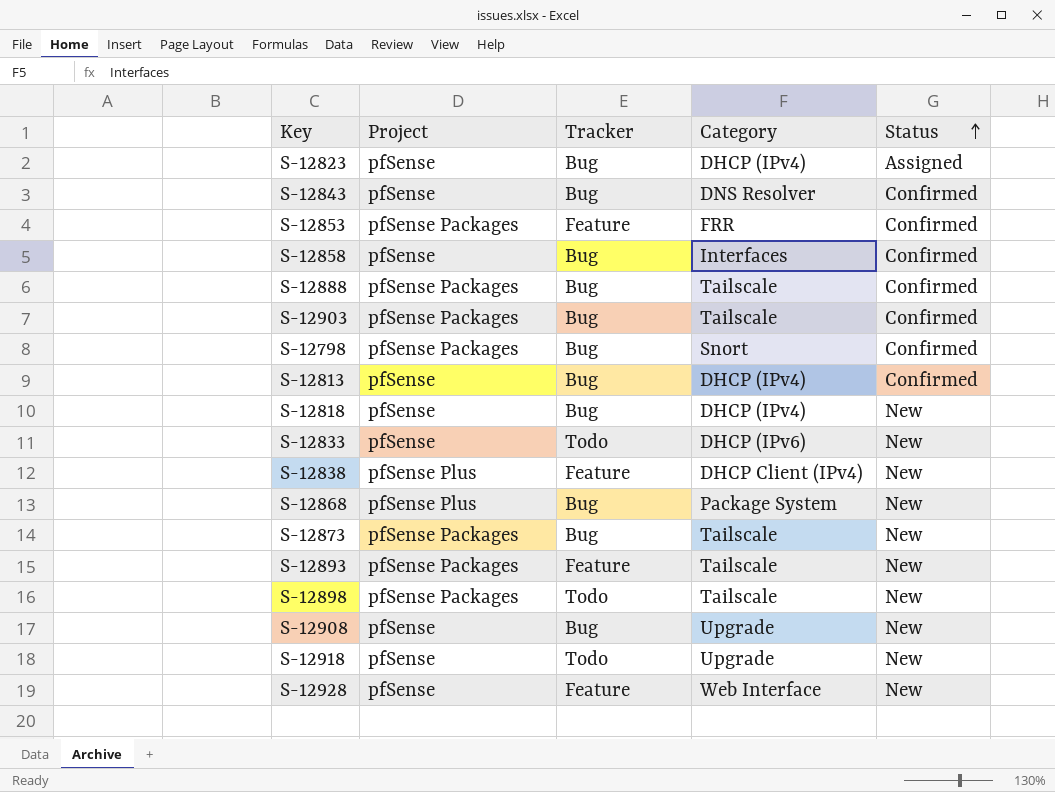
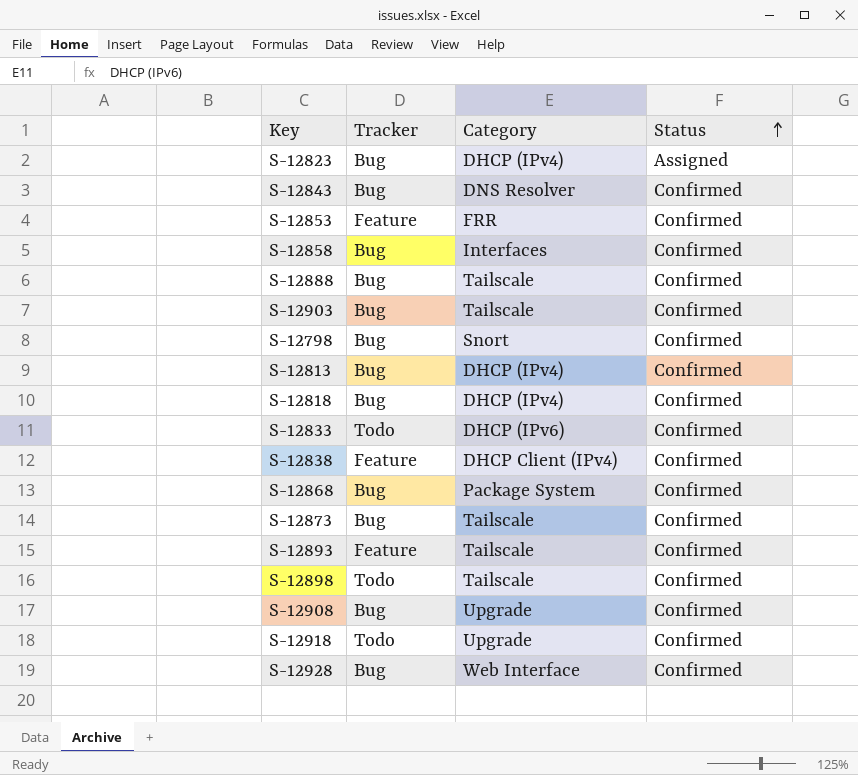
column Project | position: 2 -> none
S-12818 | Status: New -> Confirmed
S-12833 | Status: New -> Confirmed
S-12838 | Status: New -> Confirmed
S-12868 | Status: New -> Confirmed
S-12873 | Status: New -> Confirmed
S-12893 | Status: New -> Confirmed
S-12898 | Status: New -> Confirmed
S-12908 | Status: New -> Confirmed
S-12918 | Status: New -> Confirmed
S-12928 | Tracker: Feature -> Bug
S-12928 | Status: New -> Confirmed

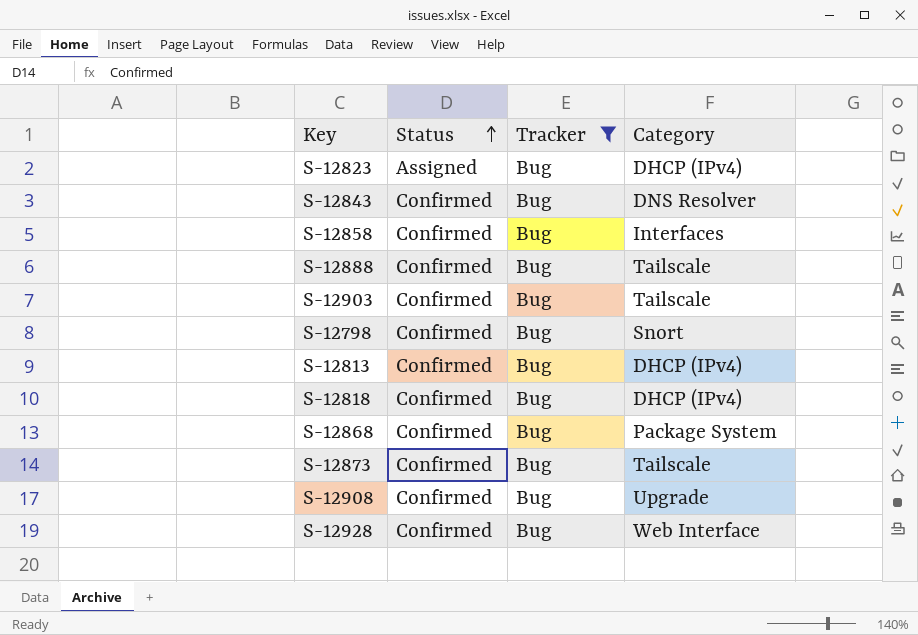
filter: none -> Tracker = Bug
column Status | position: 4 -> 2

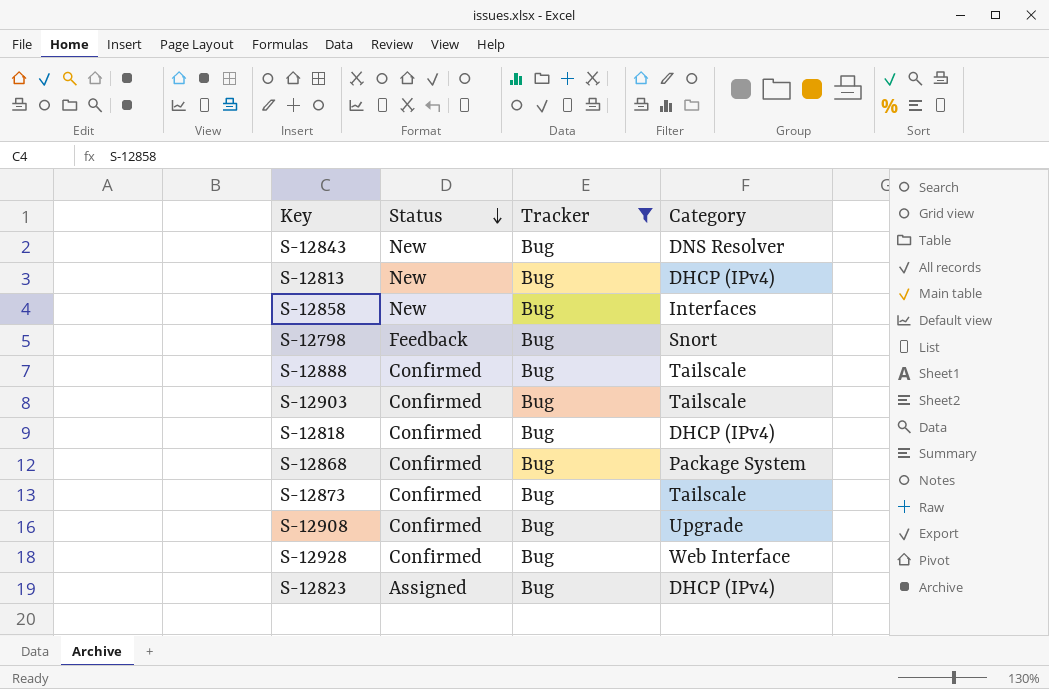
row order: Status ascending -> Status descending
S-12843 | Status: Confirmed -> New
S-12813 | Status: Confirmed -> New
S-12858 | Status: Confirmed -> New
S-12798 | Status: Confirmed -> Feedback

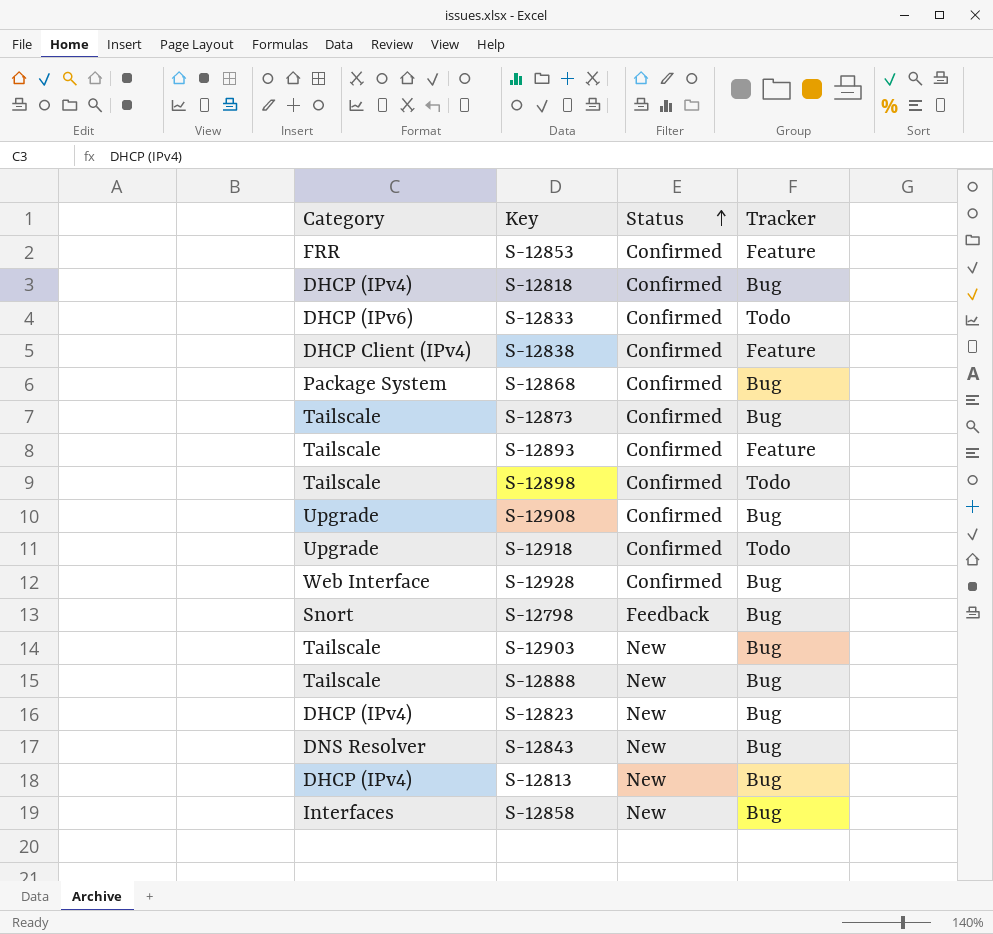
filter: Tracker = Bug -> none
row order: Status descending -> Status ascending
column Category | position: 4 -> 1
S-12903 | Status: Confirmed -> New
S-12888 | Status: Confirmed -> New
S-12823 | Status: Assigned -> New

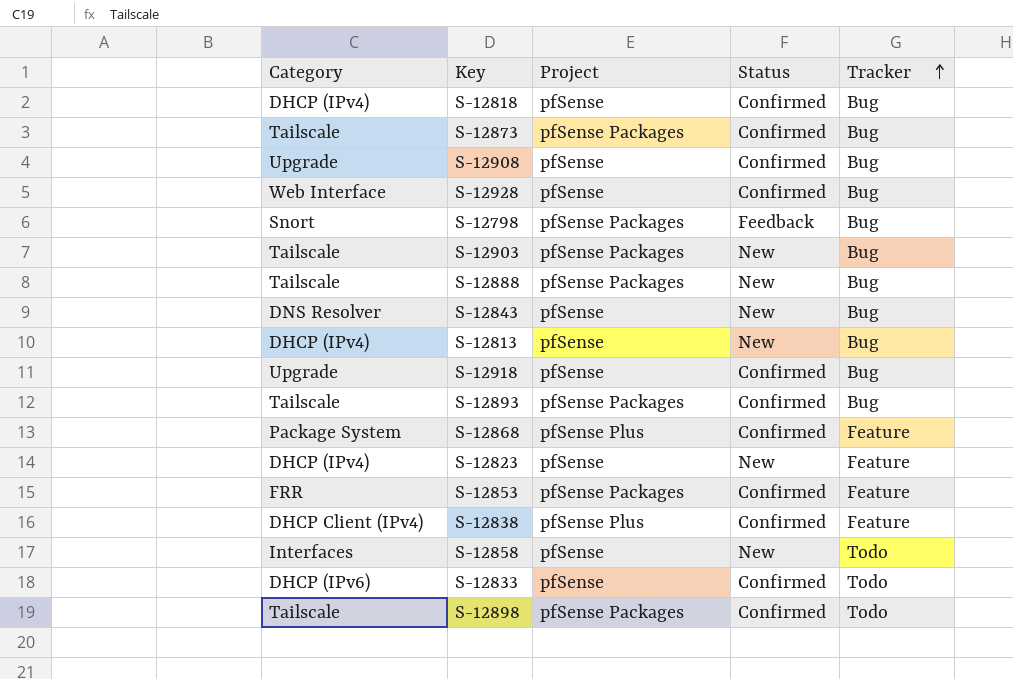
row order: Status ascending -> Tracker ascending
column Project | position: none -> 3
S-12918 | Tracker: Todo -> Bug
S-12893 | Tracker: Feature -> Bug
S-12868 | Tracker: Bug -> Feature
S-12823 | Tracker: Bug -> Feature
S-12858 | Tracker: Bug -> Todo

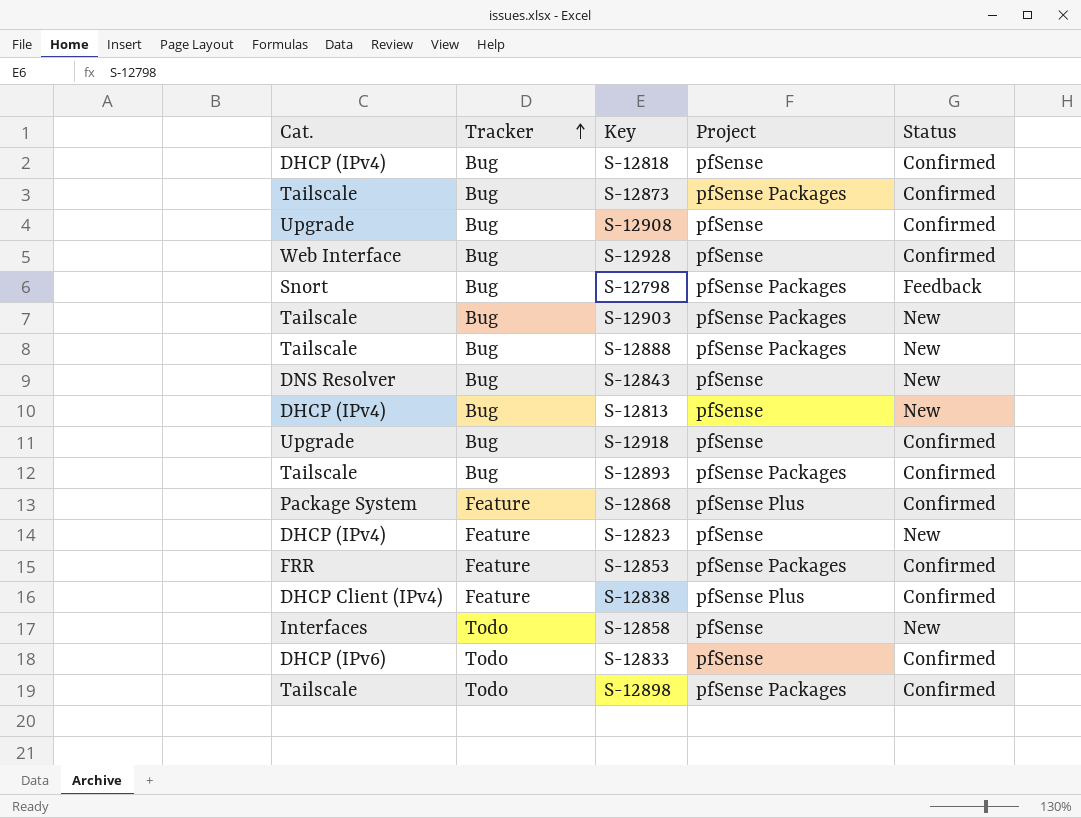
column name: Category -> Cat.
column Tracker | position: 5 -> 2

